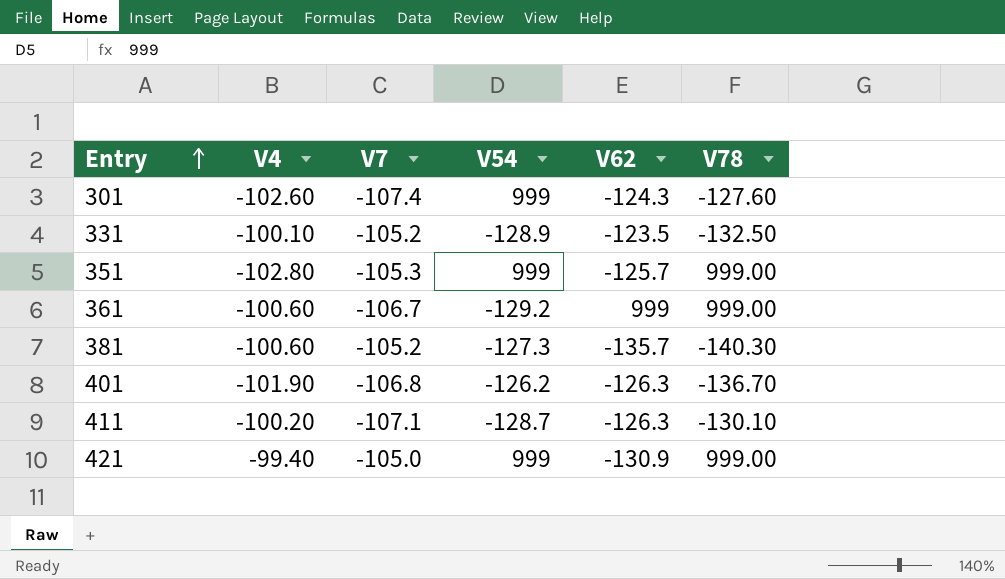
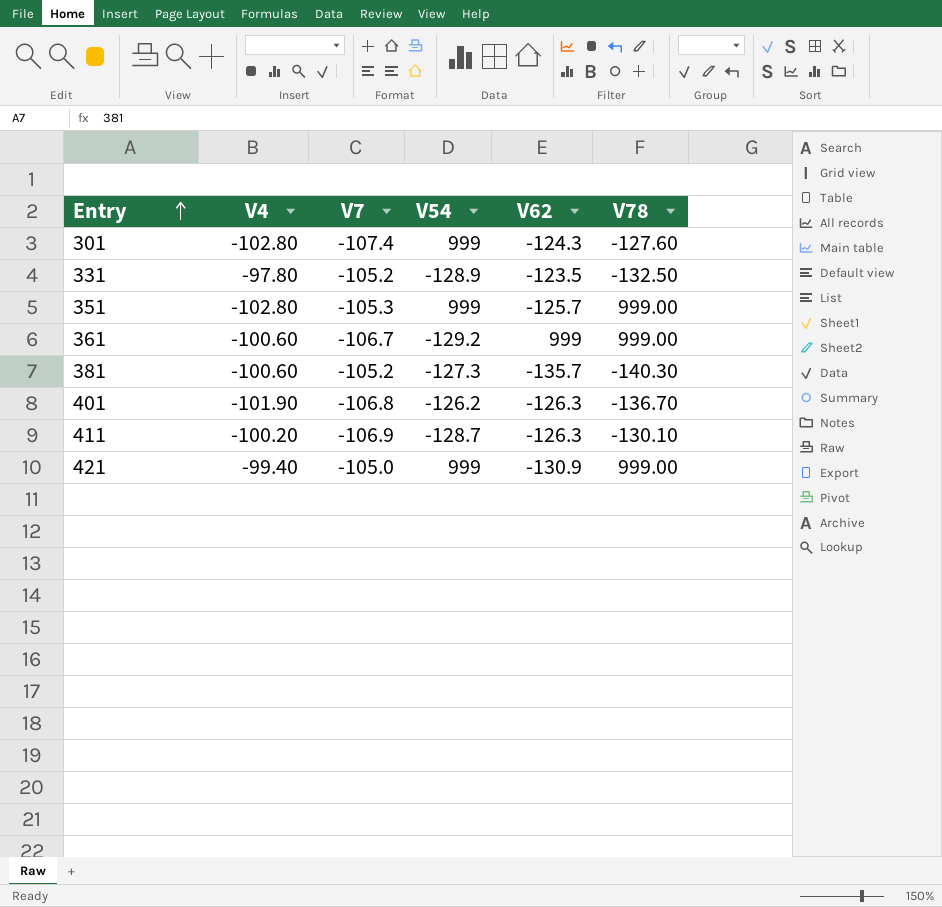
301 | V4: -102.60 -> -102.80
331 | V4: -100.10 -> -97.80
411 | V7: -107.1 -> -106.9

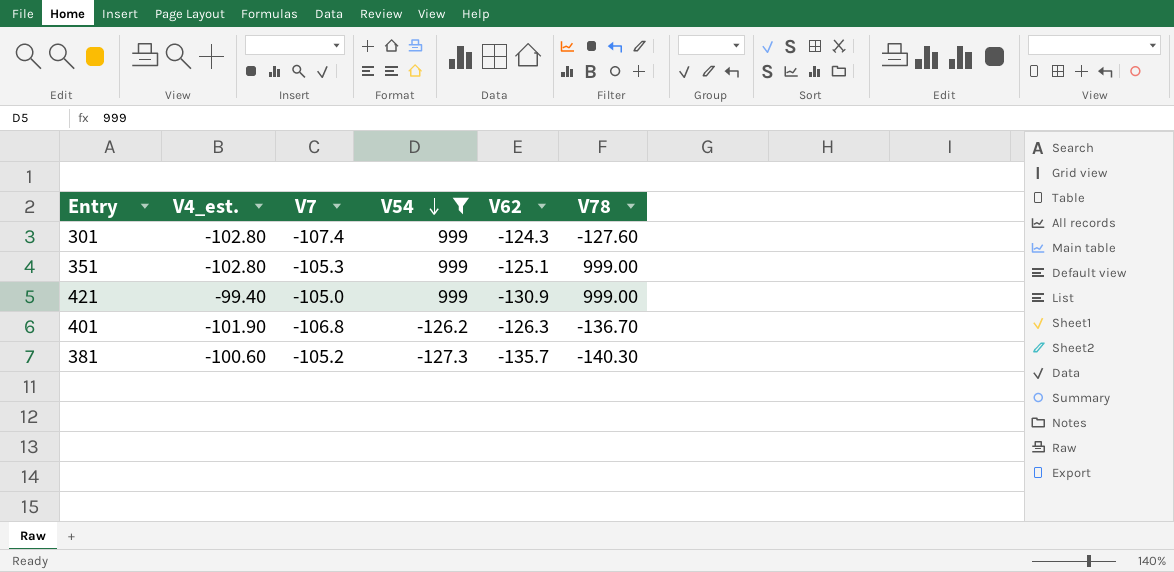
filter: none -> V54 >= -127.3
row order: Entry ascending -> V54 descending
column name: V4 -> V4_est.
351 | V62: -125.7 -> -125.1

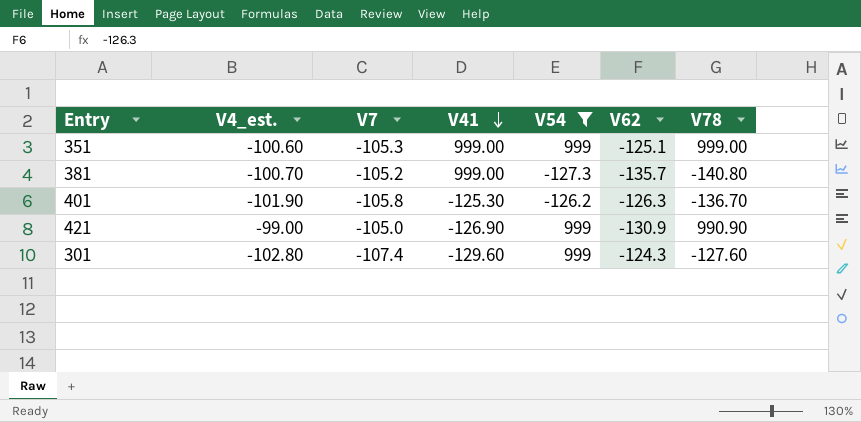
row order: V54 descending -> V41 descending
column V41 | position: none -> 4
351 | V4_est.: -102.80 -> -100.60
381 | V4_est.: -100.60 -> -100.70
381 | V78: -140.30 -> -140.80
401 | V7: -106.8 -> -105.8
421 | V4_est.: -99.40 -> -99.00
421 | V78: 999.00 -> 990.90

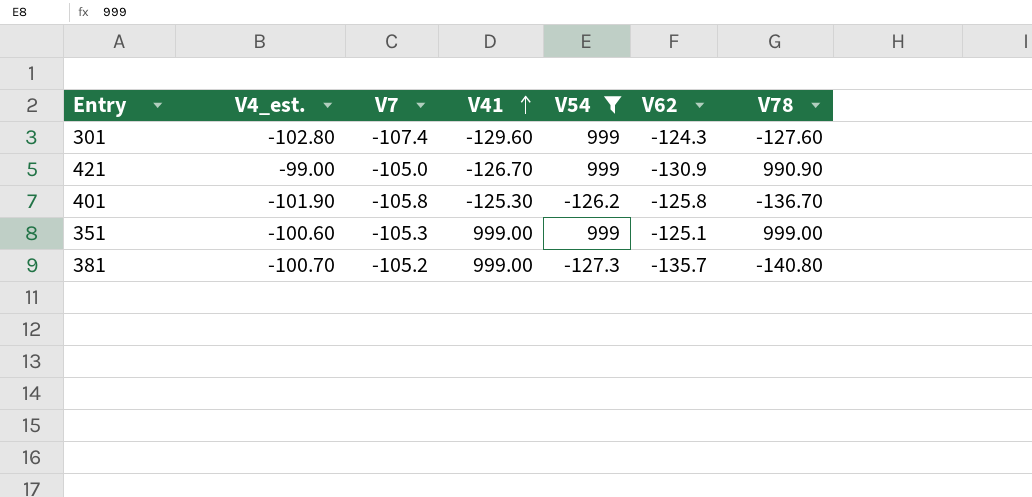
row order: V41 descending -> V41 ascending
421 | V41: -126.90 -> -126.70
401 | V62: -126.3 -> -125.8

